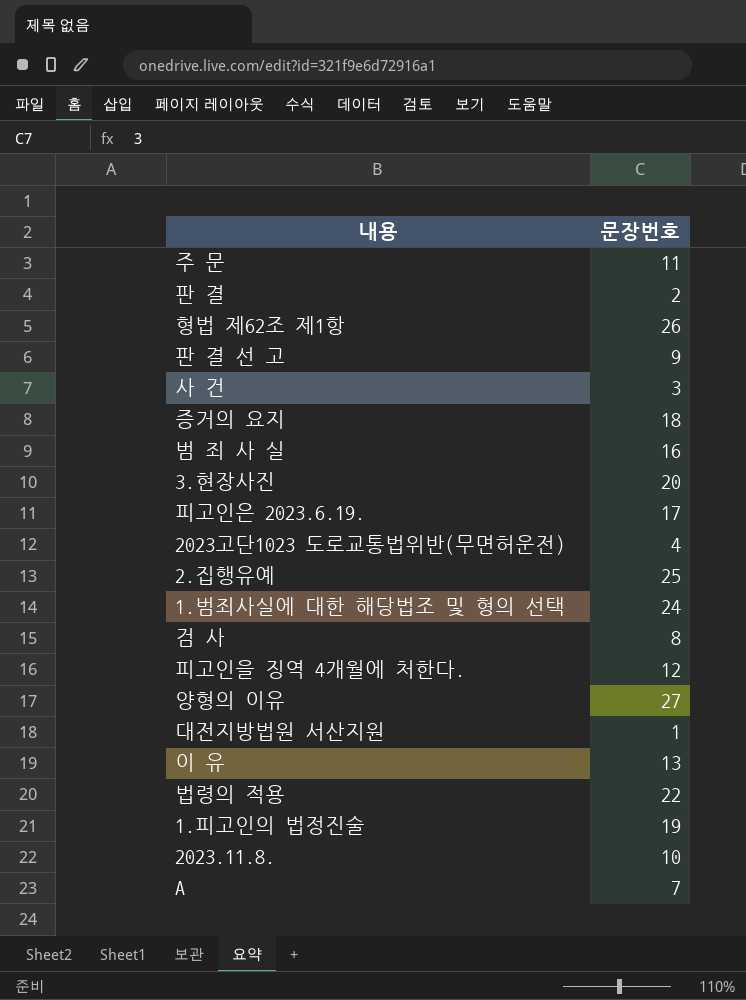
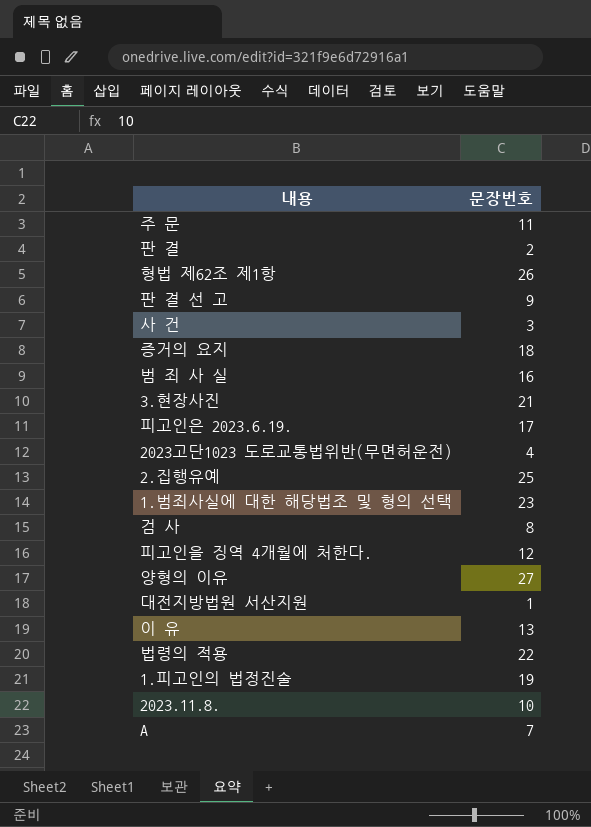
3.현장사진 | 문장번호: 20 -> 21
1.범죄사실에 대한 해당법조 및 형의 선택 | 문장번호: 24 -> 23

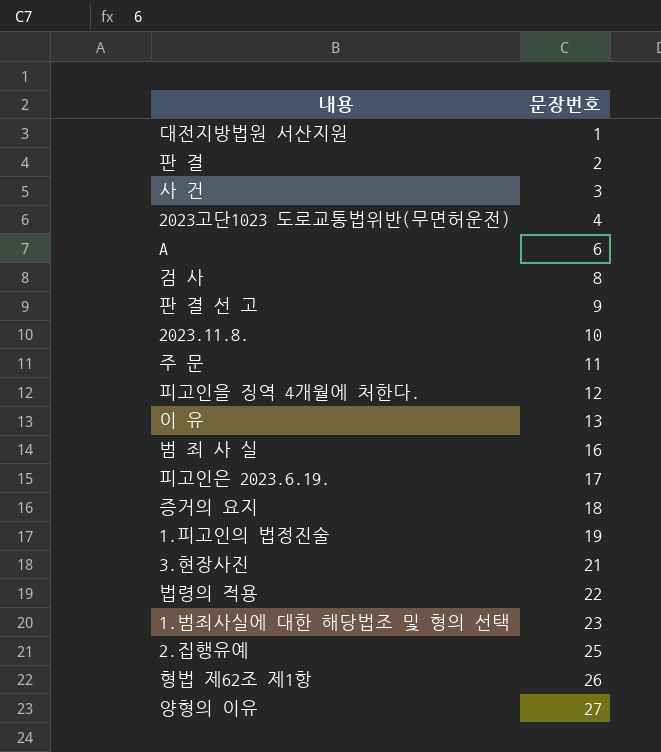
row order: none -> 문장번호 ascending
A | 문장번호: 7 -> 6

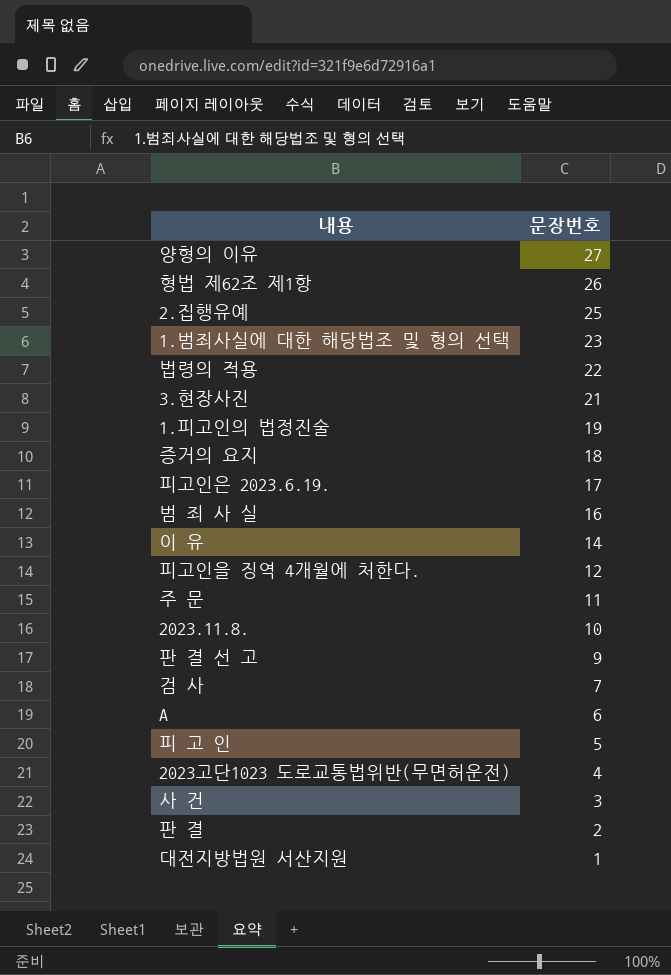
row order: 문장번호 ascending -> 문장번호 descending
이 유 | 문장번호: 13 -> 14
검 사 | 문장번호: 8 -> 7
row 피 고 인: none -> 5

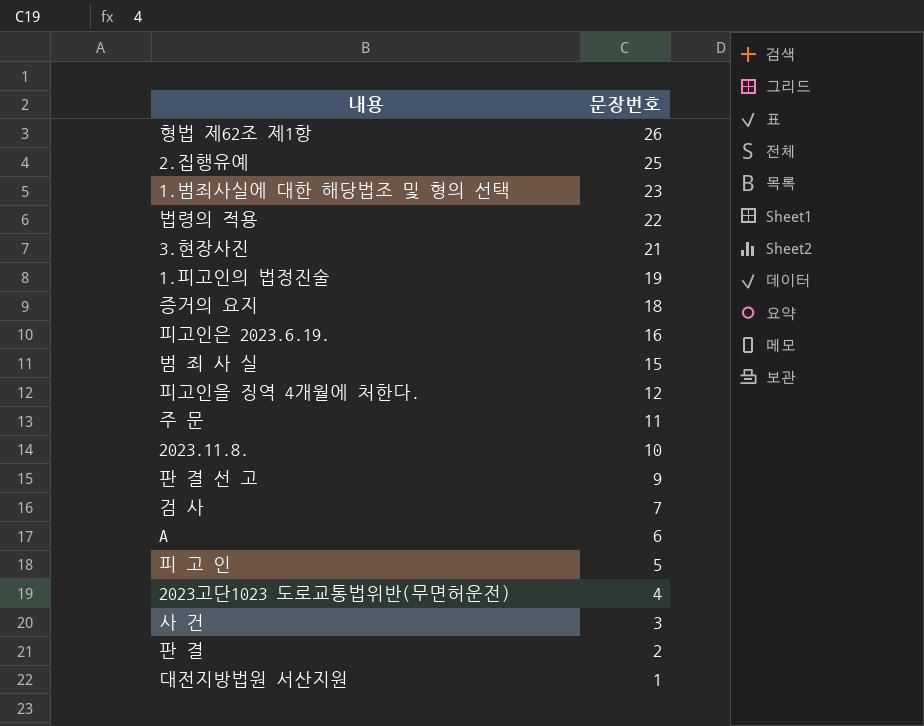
row 양형의 이유: 27 -> none
row 이 유: 14 -> none
피고인은 2023.6.19. | 문장번호: 17 -> 16
범 죄 사 실 | 문장번호: 16 -> 15

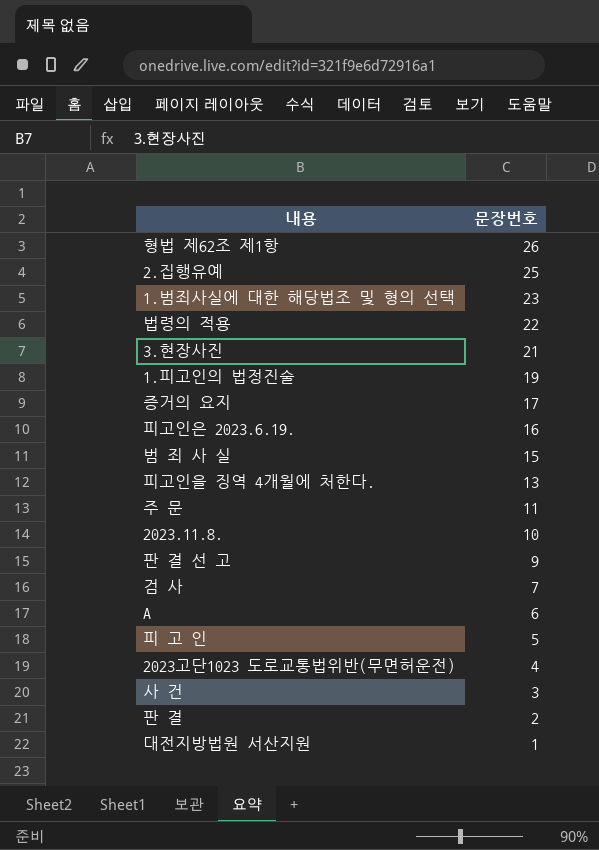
증거의 요지 | 문장번호: 18 -> 17
피고인을 징역 4개월에 처한다. | 문장번호: 12 -> 13

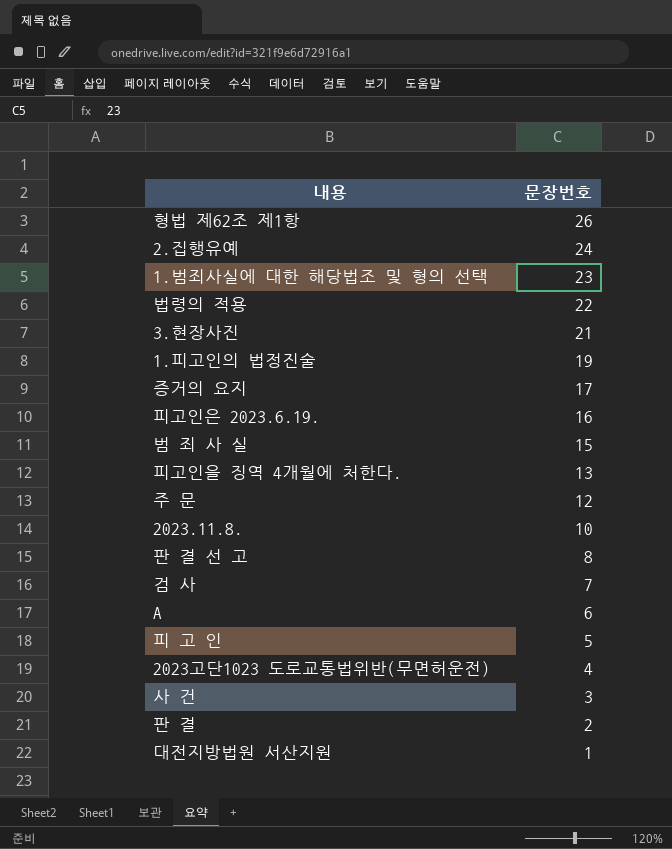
2.집행유예 | 문장번호: 25 -> 24
주 문 | 문장번호: 11 -> 12
판 결 선 고 | 문장번호: 9 -> 8

